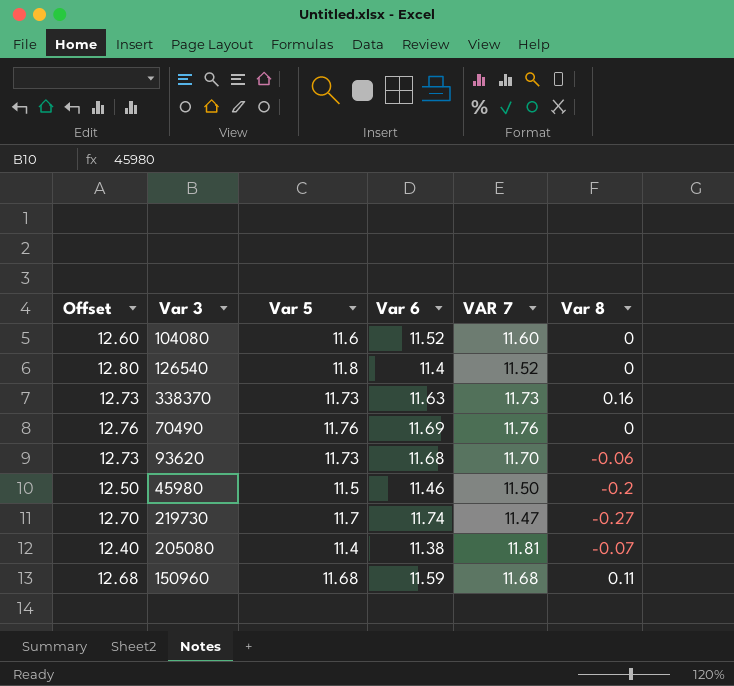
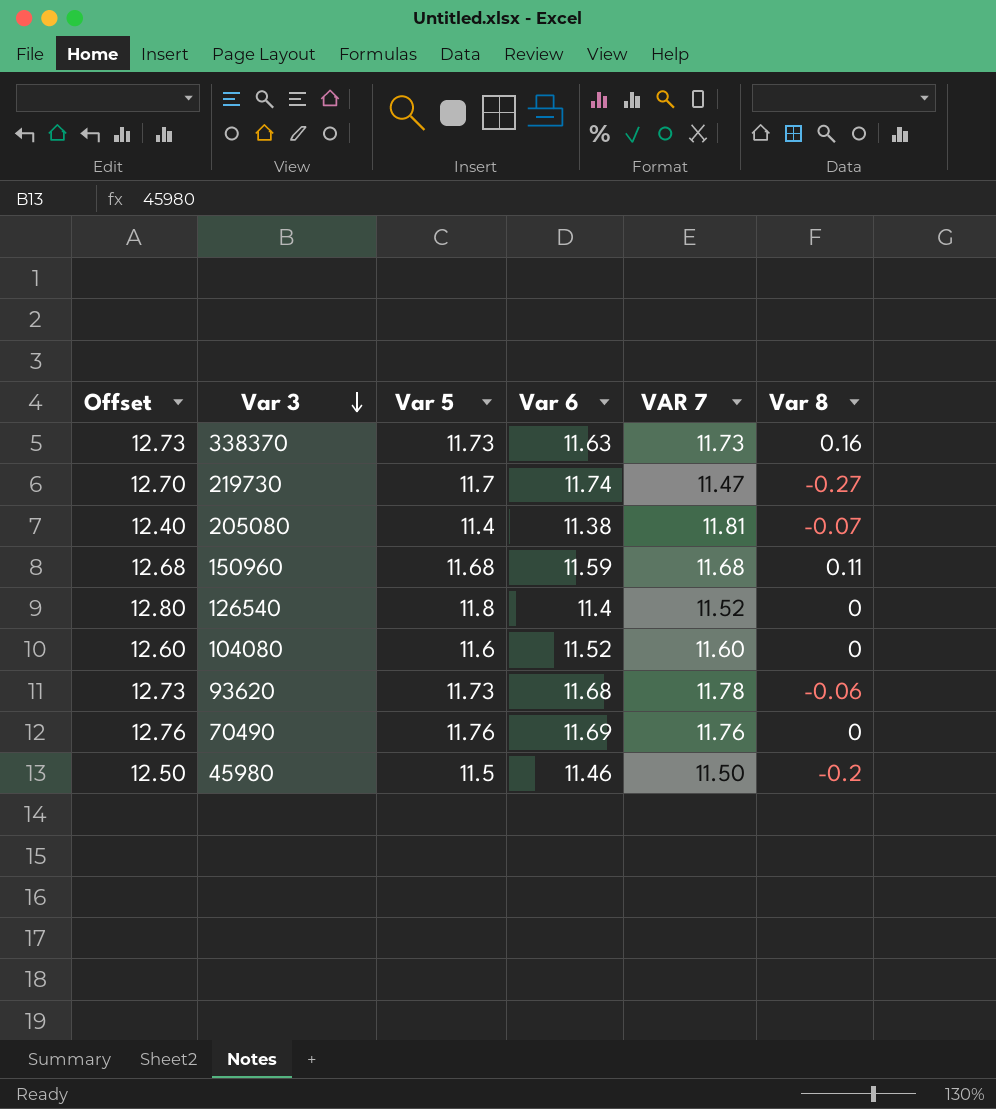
row order: none -> Var 3 descending
93620 | VAR 7: 11.70 -> 11.78

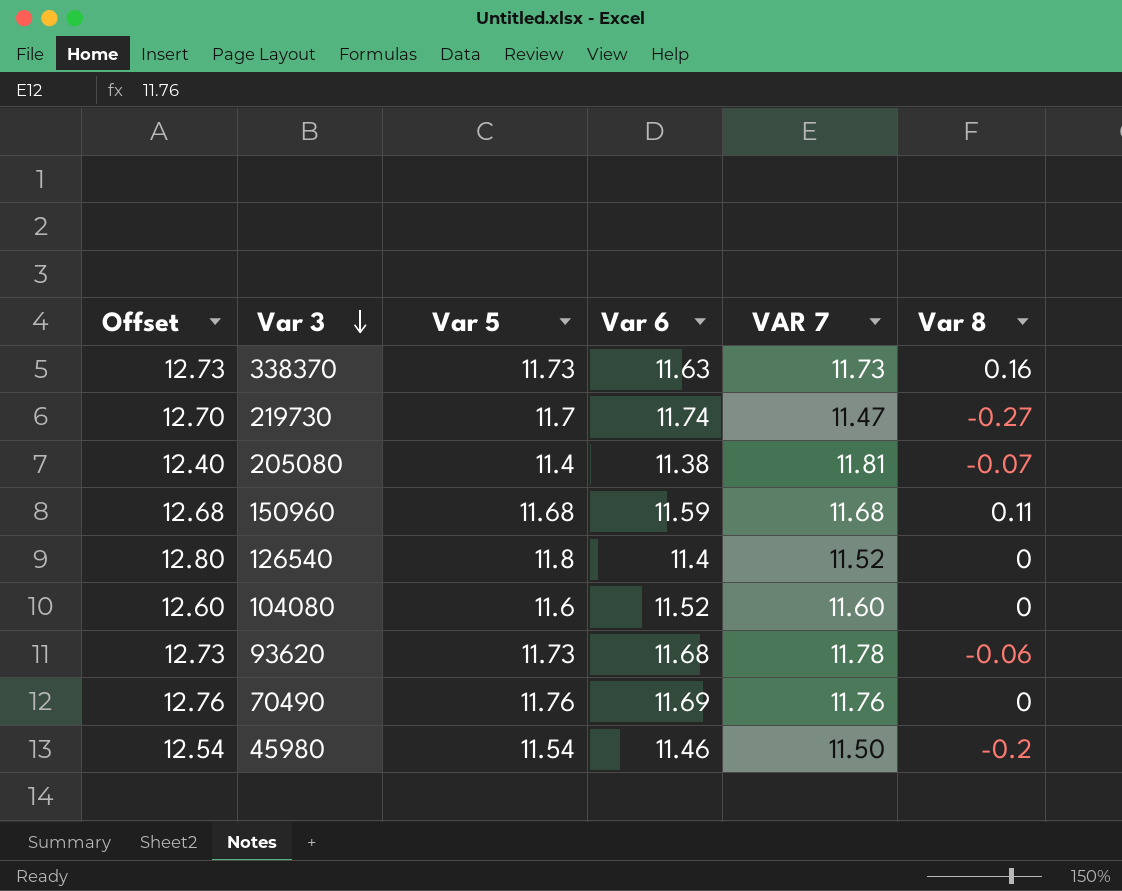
45980 | Offset: 12.50 -> 12.54
45980 | Var 5: 11.5 -> 11.54

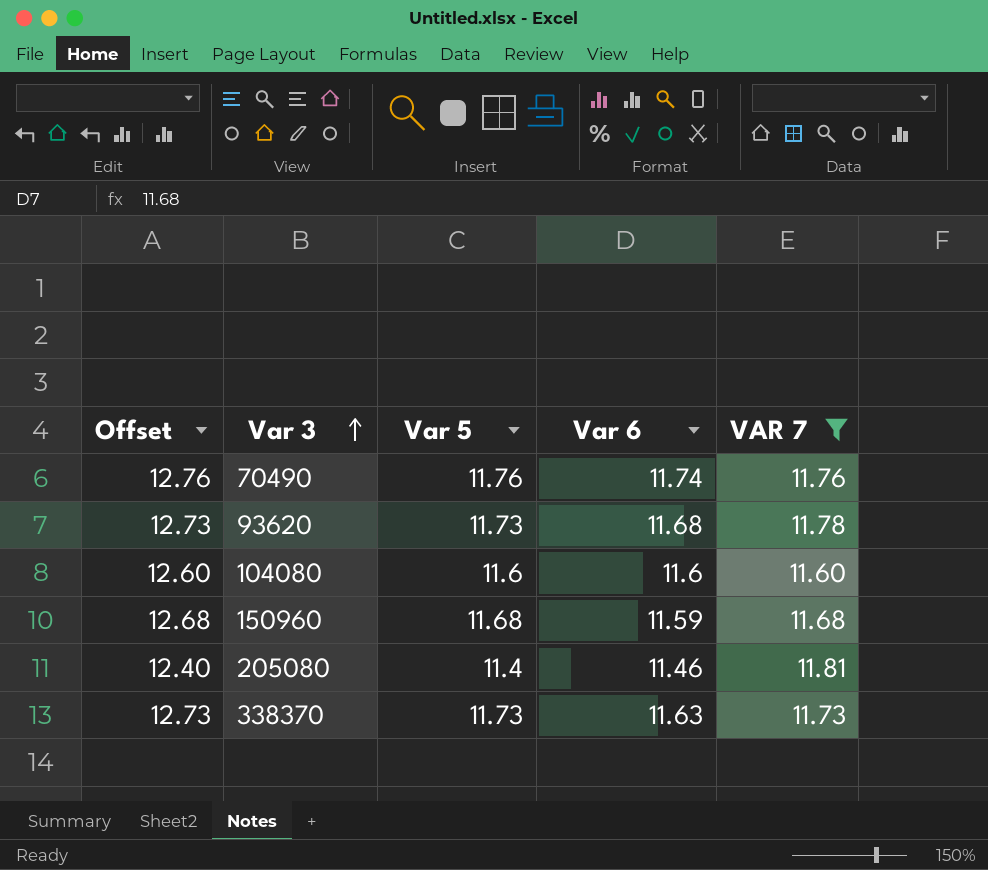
filter: none -> VAR 7 >= 11.60
row order: Var 3 descending -> Var 3 ascending
column Var 8 | position: 6 -> none
70490 | Var 6: 11.69 -> 11.74
104080 | Var 6: 11.52 -> 11.6
205080 | Var 6: 11.38 -> 11.46

